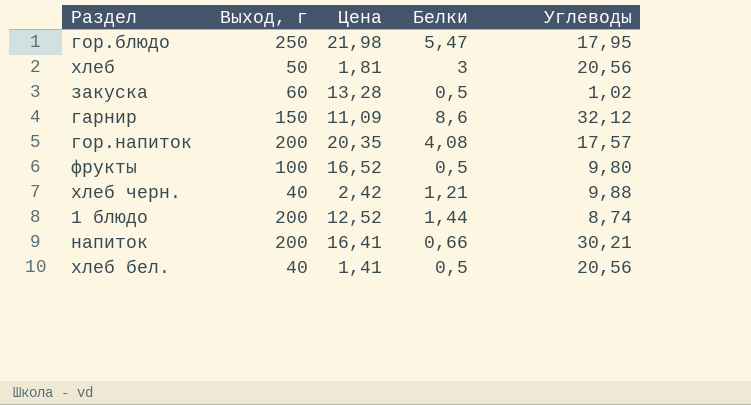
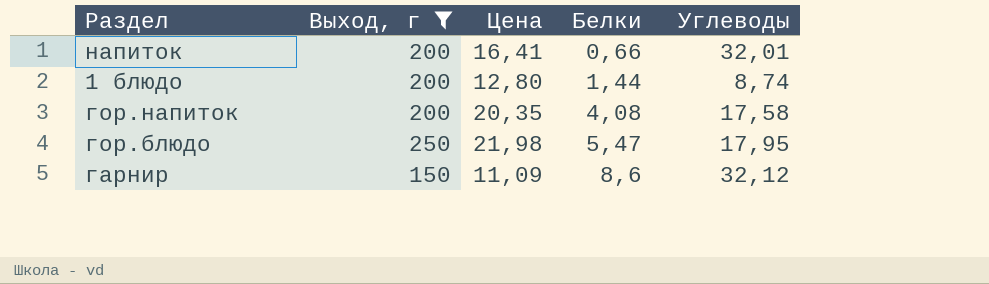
filter: none -> Выход, г >= 150
row order: none -> Белки ascending
напиток | Углеводы: 30,21 -> 32,01
1 блюдо | Цена: 12,52 -> 12,80
гор.напиток | Углеводы: 17,57 -> 17,58

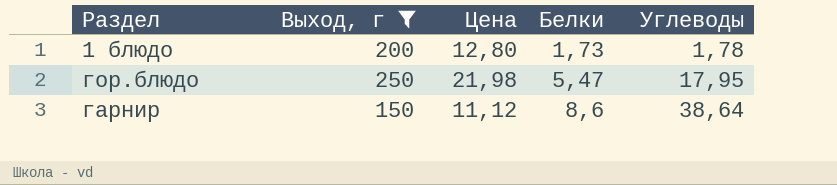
row напиток: 200 | 16,41 | 0,66 | 32,01 -> none
row гор.напиток: 200 | 20,35 | 4,08 | 17,58 -> none
1 блюдо | Белки: 1,44 -> 1,73
1 блюдо | Углеводы: 8,74 -> 1,78
гарнир | Цена: 11,09 -> 11,12
гарнир | Углеводы: 32,12 -> 38,64

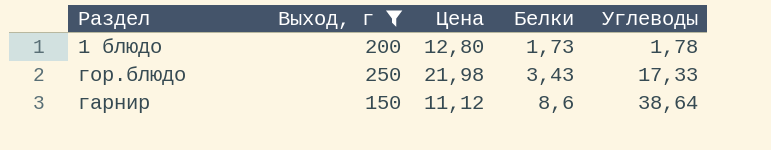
гор.блюдо | Белки: 5,47 -> 3,43
гор.блюдо | Углеводы: 17,95 -> 17,33

